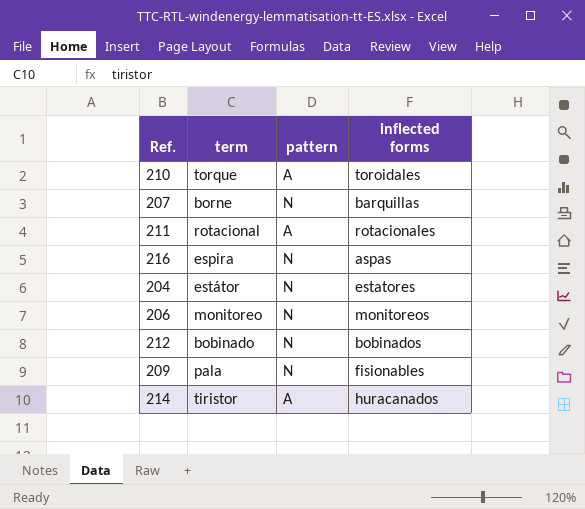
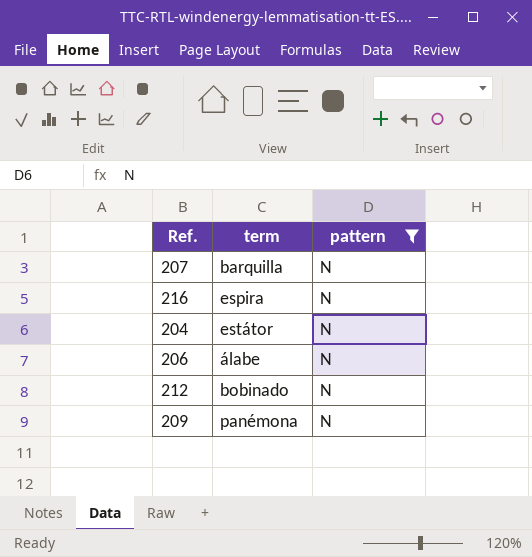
filter: none -> pattern = N
column inflected forms | position: 4 -> none
207 | term: borne -> barquilla
206 | term: monitoreo -> álabe
209 | term: pala -> panémona

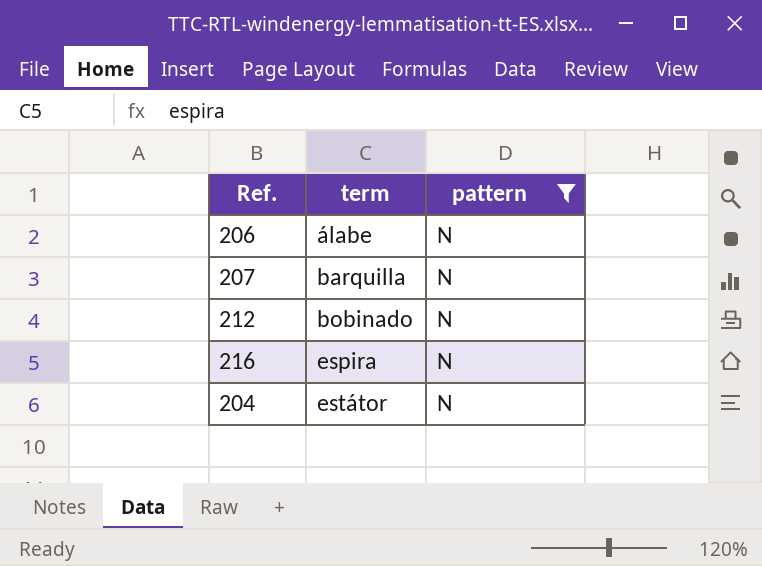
row order: none -> term ascending
row 209: panémona | N -> none

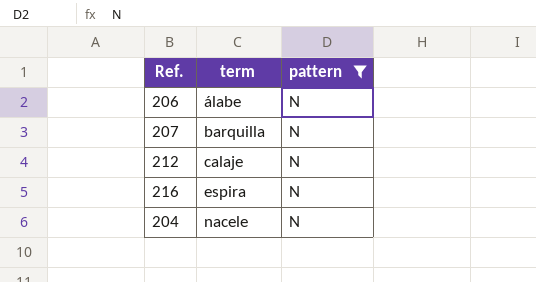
212 | term: bobinado -> calaje
204 | term: estátor -> nacele

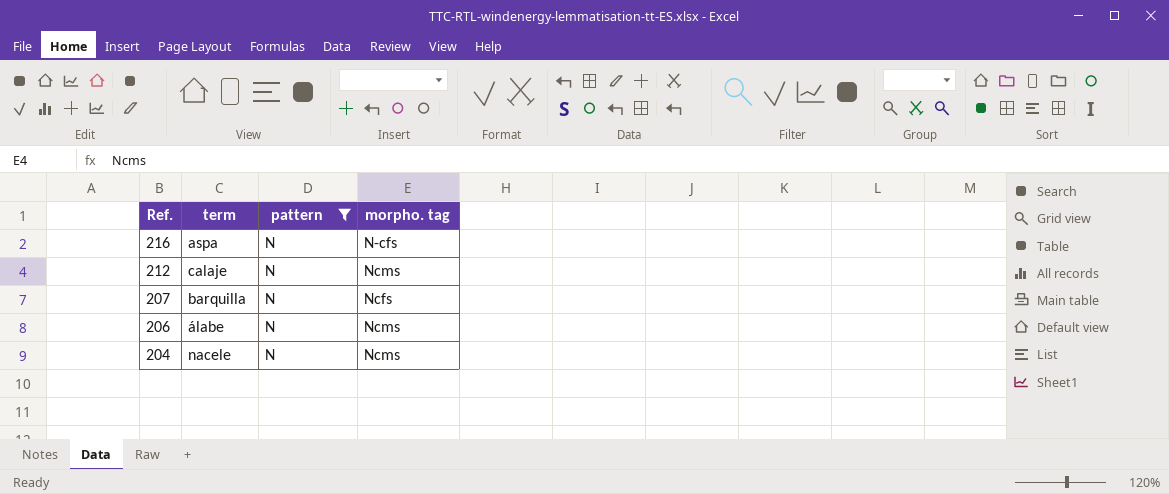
row order: term ascending -> Ref. descending
column morpho. tag | position: none -> 4
216 | term: espira -> aspa

